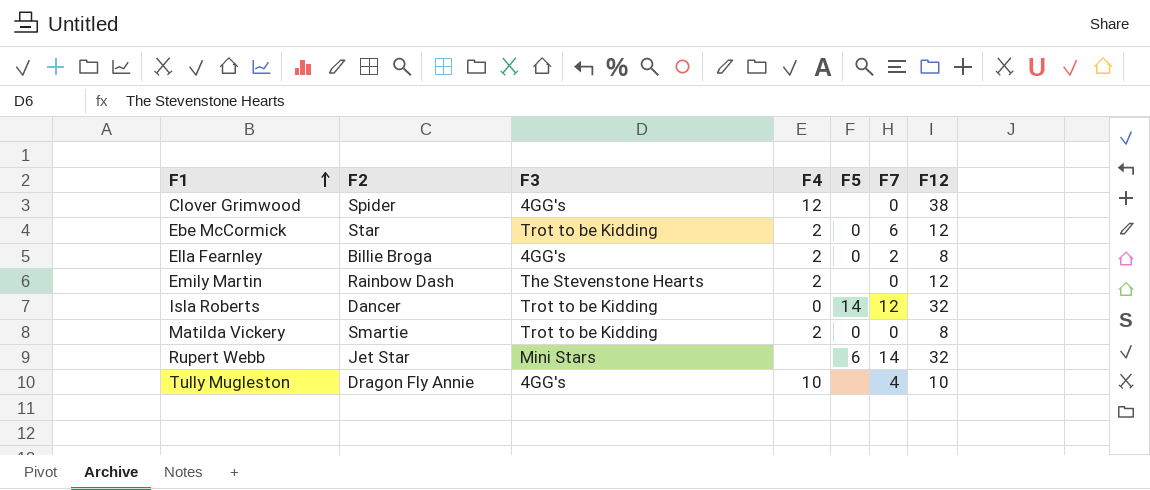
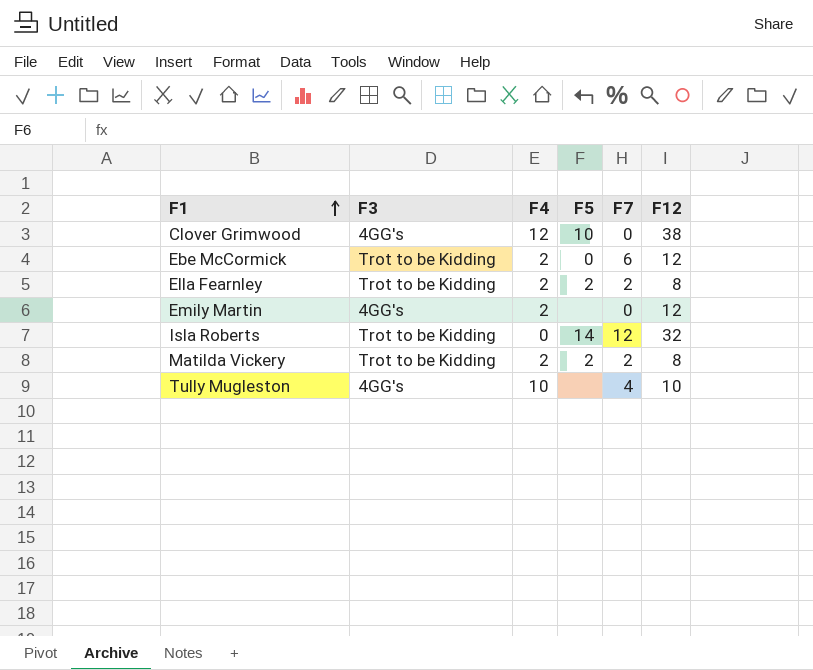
column F2 | position: 2 -> none
row Rupert Webb: Jet Star | Mini Stars | none | 6 | 14 | 32 -> none
Clover Grimwood | F5: none -> 10
Ella Fearnley | F3: 4GG's -> Trot to be Kidding
Ella Fearnley | F5: 0 -> 2
Emily Martin | F3: The Stevenstone Hearts -> 4GG's
Matilda Vickery | F5: 0 -> 2
Matilda Vickery | F7: 0 -> 2

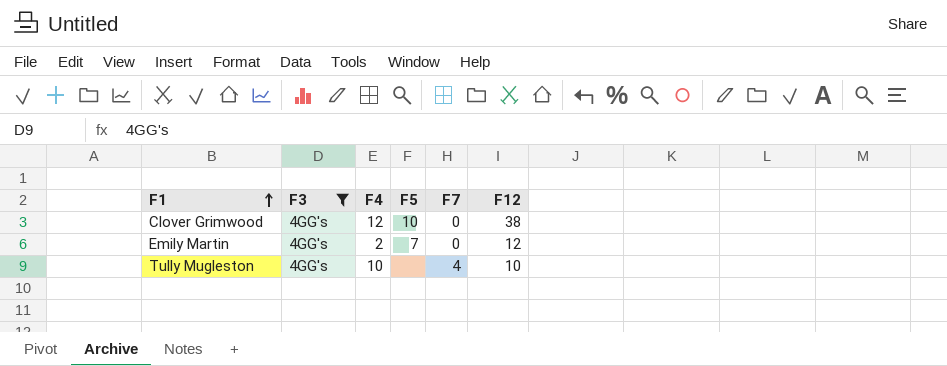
filter: none -> F3 = 4GG's
Emily Martin | F5: none -> 7

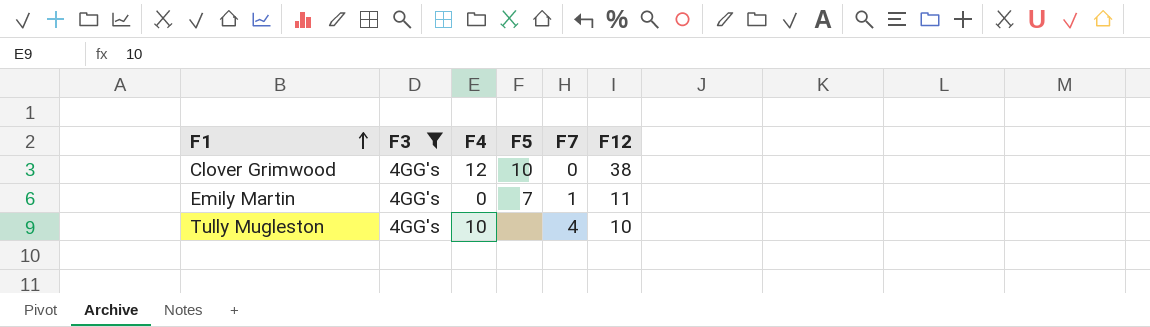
Emily Martin | F4: 2 -> 0
Emily Martin | F7: 0 -> 1
Emily Martin | F12: 12 -> 11

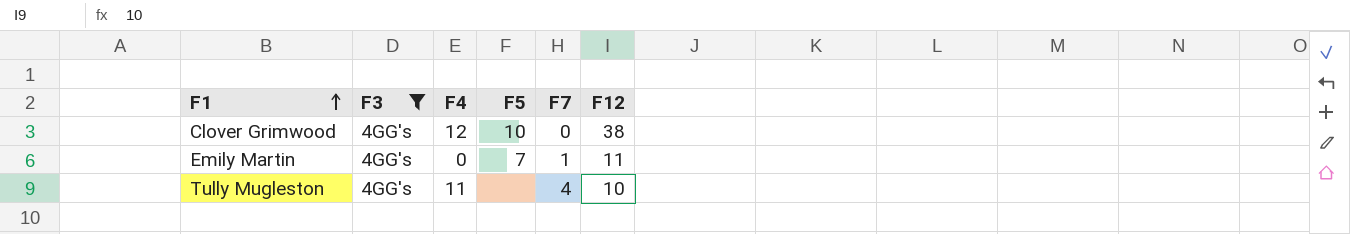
Tully Mugleston | F4: 10 -> 11

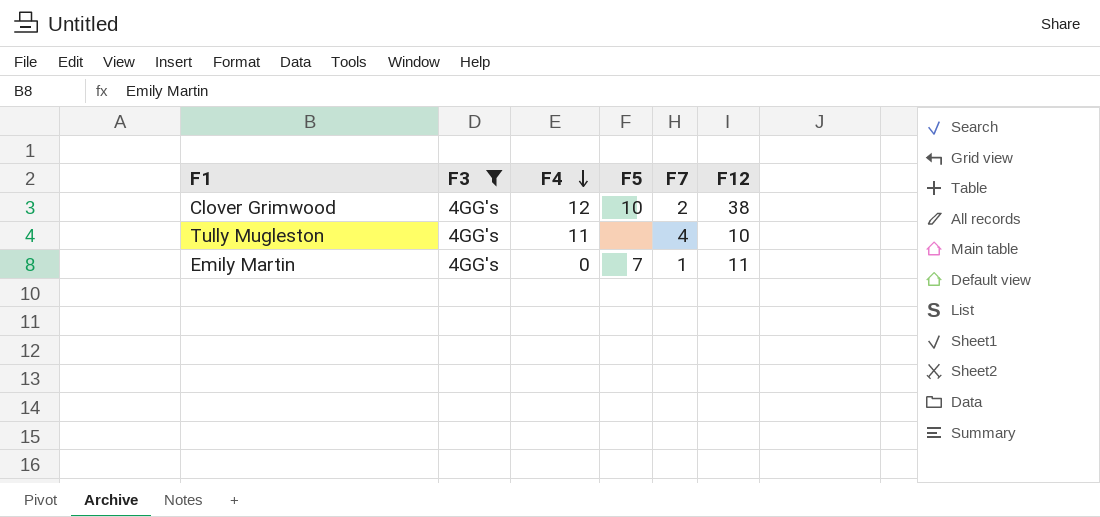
row order: F1 ascending -> F4 descending
Clover Grimwood | F7: 0 -> 2

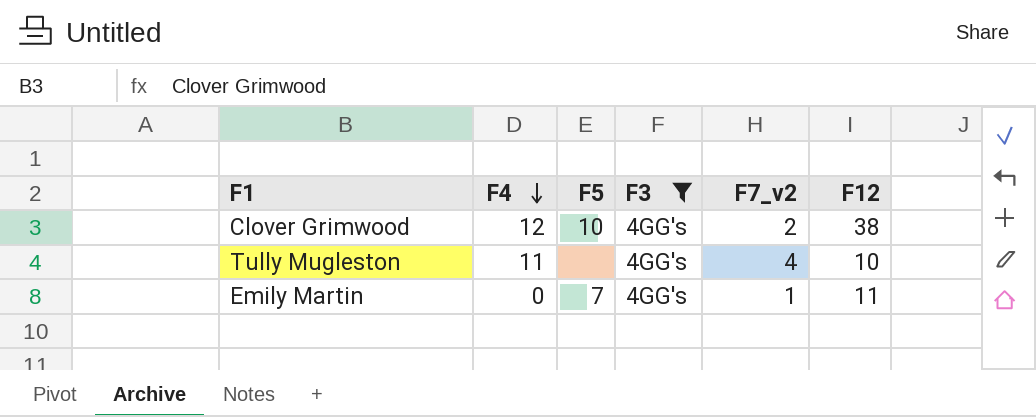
column F3 | position: 2 -> 4
column name: F7 -> F7_v2

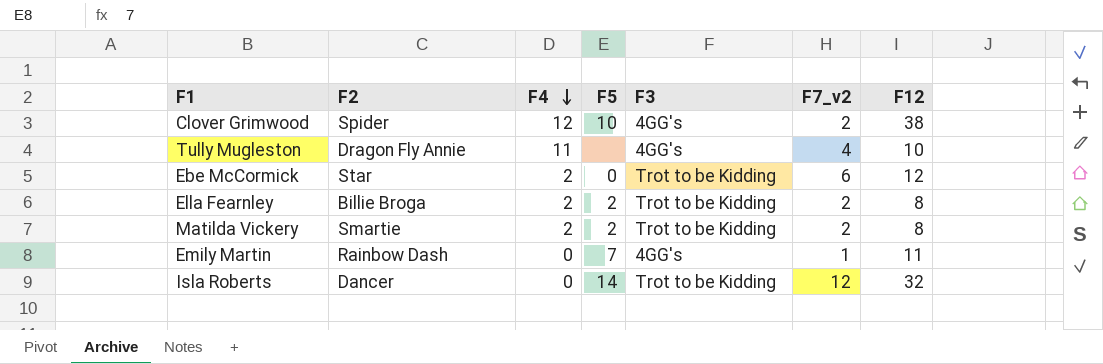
filter: F3 = 4GG's -> none
column F2 | position: none -> 2

